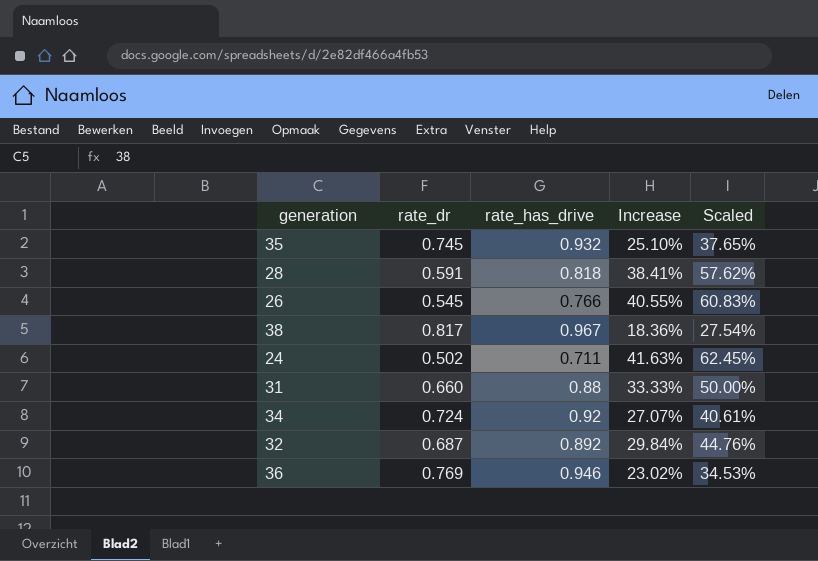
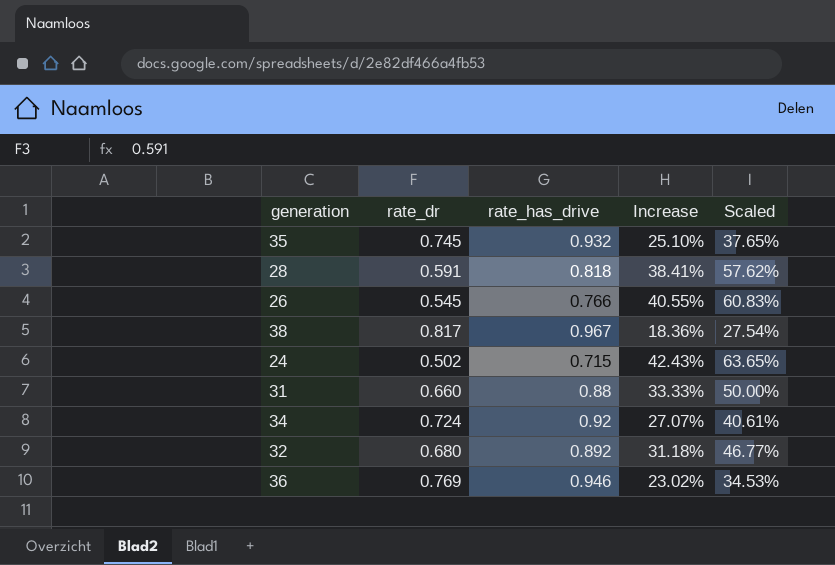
24 | rate_has_drive: 0.711 -> 0.715
24 | Increase: 41.63% -> 42.43%
24 | Scaled: 62.45% -> 63.65%
32 | rate_dr: 0.687 -> 0.680
32 | Increase: 29.84% -> 31.18%
32 | Scaled: 44.76% -> 46.77%

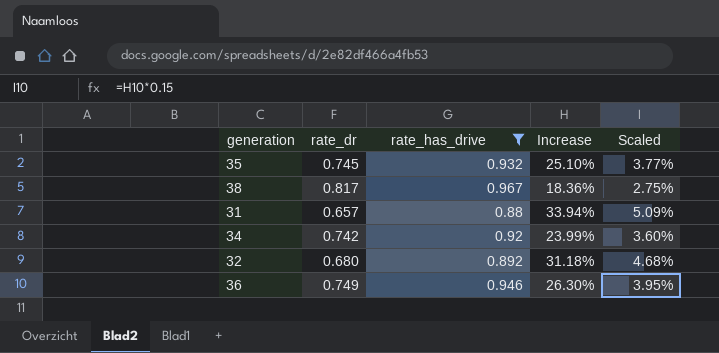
filter: none -> rate_has_drive >= 0.88
column Scaled | formula: [Increase] * 1.5 -> [Increase] * 0.15
31 | rate_dr: 0.660 -> 0.657
31 | Increase: 33.33% -> 33.94%
34 | rate_dr: 0.724 -> 0.742
34 | Increase: 27.07% -> 23.99%
36 | rate_dr: 0.769 -> 0.749
36 | Increase: 23.02% -> 26.30%

